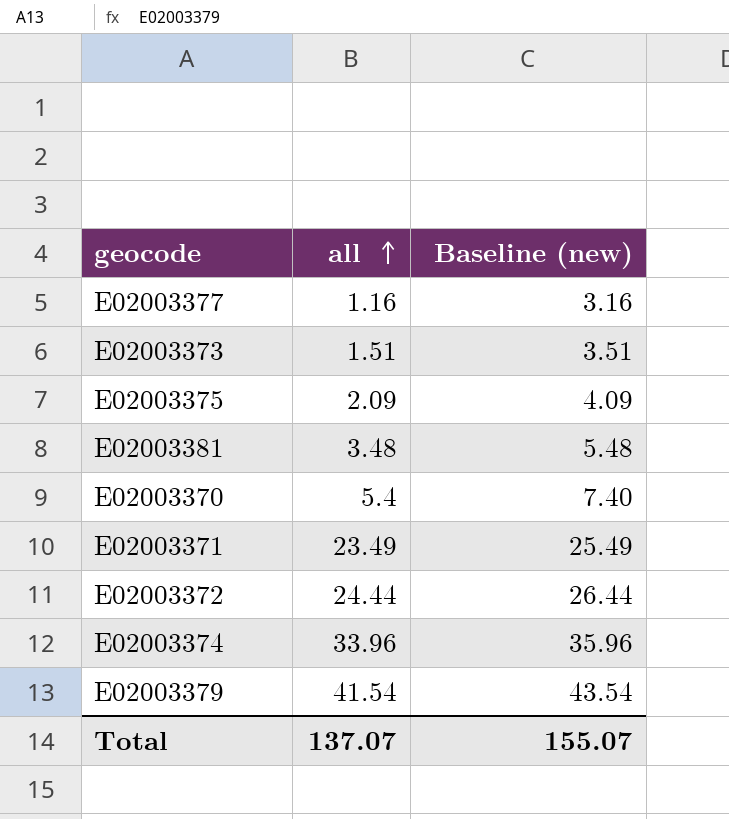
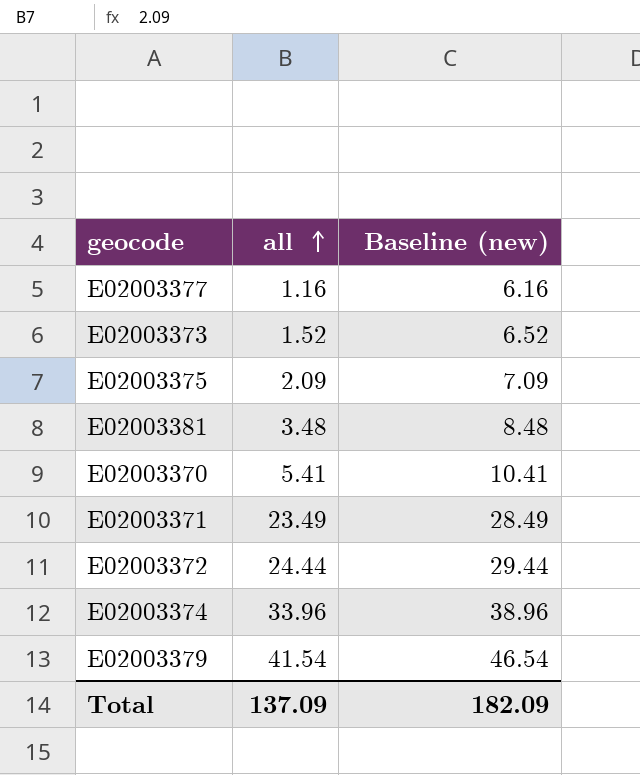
column Baseline (new) | formula: [all] + 2 -> [all] + 5
E02003373 | all: 1.51 -> 1.52
E02003370 | all: 5.4 -> 5.41
Total | all: 137.07 -> 137.09
Total | Baseline (new): 155.07 -> 182.09

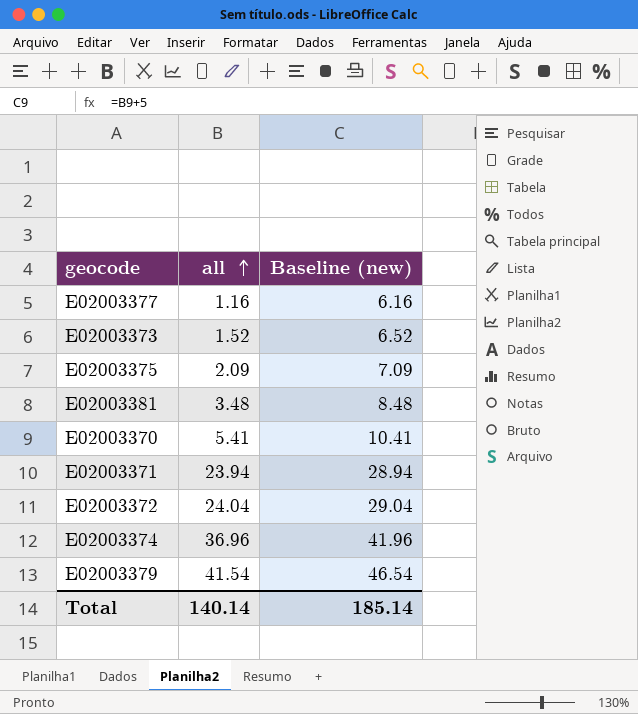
E02003371 | all: 23.49 -> 23.94
E02003371 | Baseline (new): 28.49 -> 28.94
E02003372 | all: 24.44 -> 24.04
E02003372 | Baseline (new): 29.44 -> 29.04
E02003374 | all: 33.96 -> 36.96
E02003374 | Baseline (new): 38.96 -> 41.96
Total | all: 137.09 -> 140.14
Total | Baseline (new): 182.09 -> 185.14

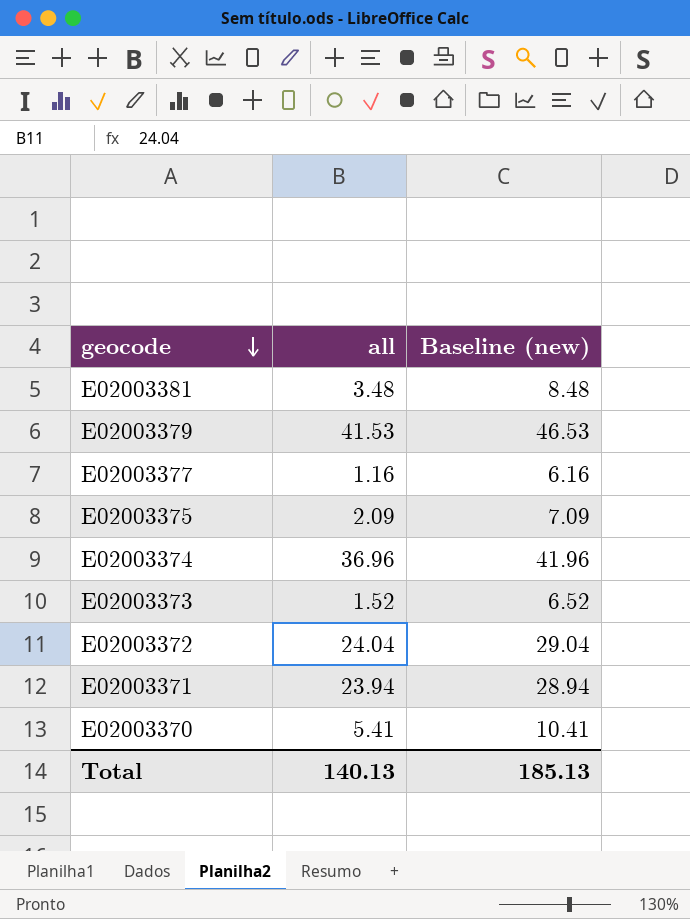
row order: all ascending -> geocode descending
E02003379 | all: 41.54 -> 41.53
E02003379 | Baseline (new): 46.54 -> 46.53
Total | all: 140.14 -> 140.13
Total | Baseline (new): 185.14 -> 185.13

